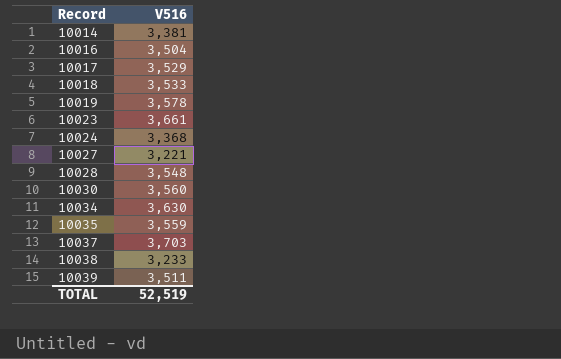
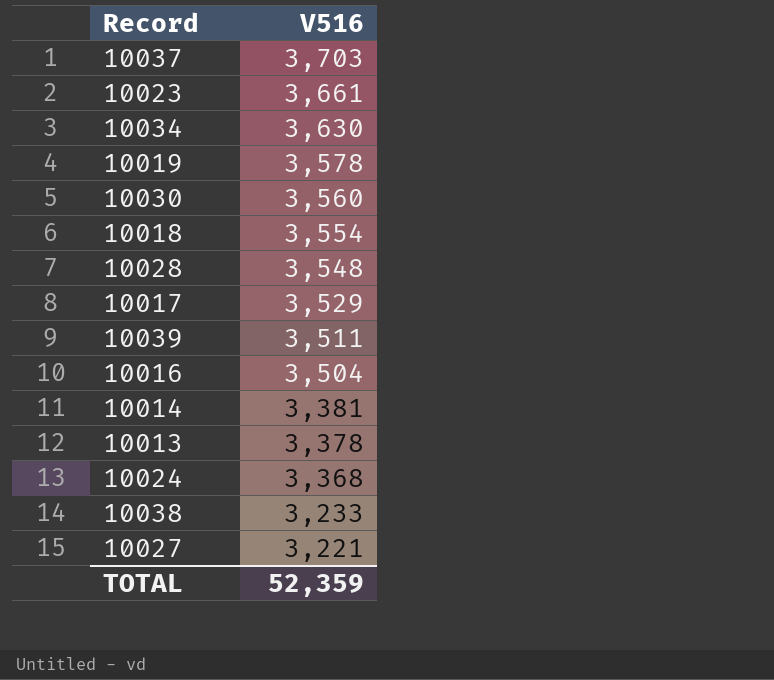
row order: Record ascending -> V516 descending
row 10035: 3,559 -> none
10018 | V516: 3,533 -> 3,554
row 10013: none -> 3,378
TOTAL | V516: 52,519 -> 52,359

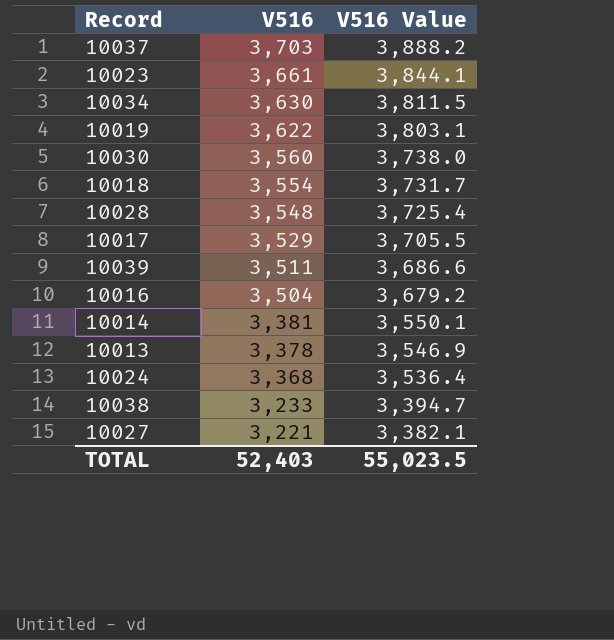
column V516 Value | formula: none -> [V516] * 1.05
10019 | V516: 3,578 -> 3,622
TOTAL | V516: 52,359 -> 52,403

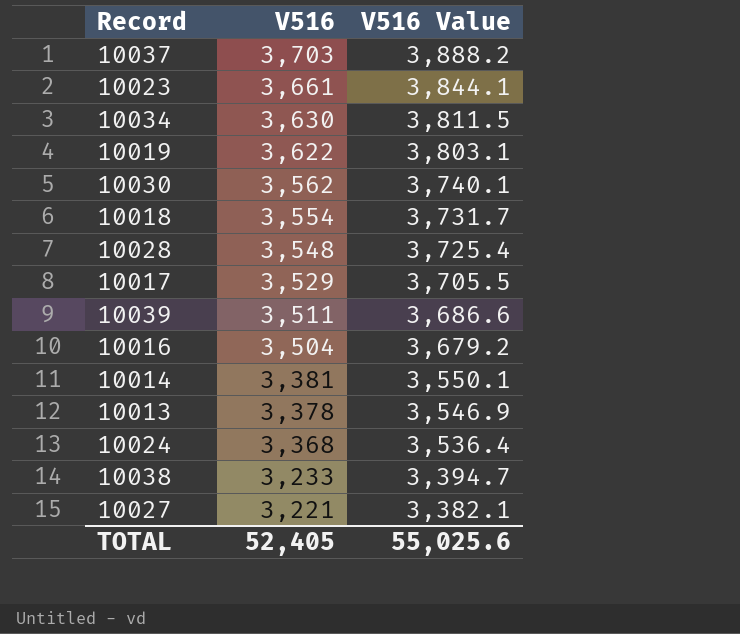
10030 | V516: 3,560 -> 3,562
10030 | V516 Value: 3,738.0 -> 3,740.1
TOTAL | V516: 52,403 -> 52,405
TOTAL | V516 Value: 55,023.5 -> 55,025.6

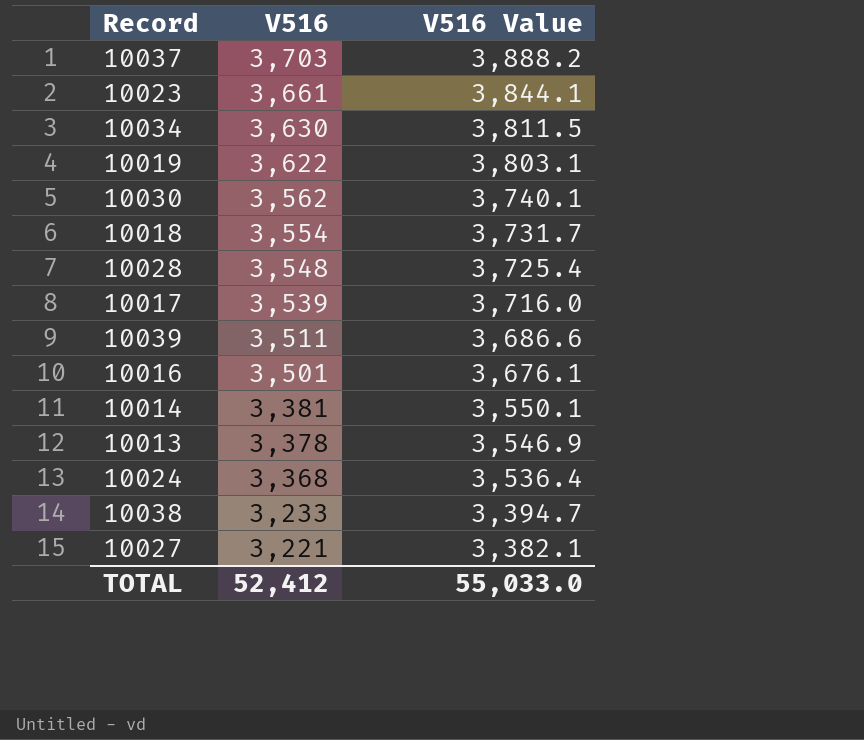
10017 | V516: 3,529 -> 3,539
10017 | V516 Value: 3,705.5 -> 3,716.0
10016 | V516: 3,504 -> 3,501
10016 | V516 Value: 3,679.2 -> 3,676.1
TOTAL | V516: 52,405 -> 52,412
TOTAL | V516 Value: 55,025.6 -> 55,033.0

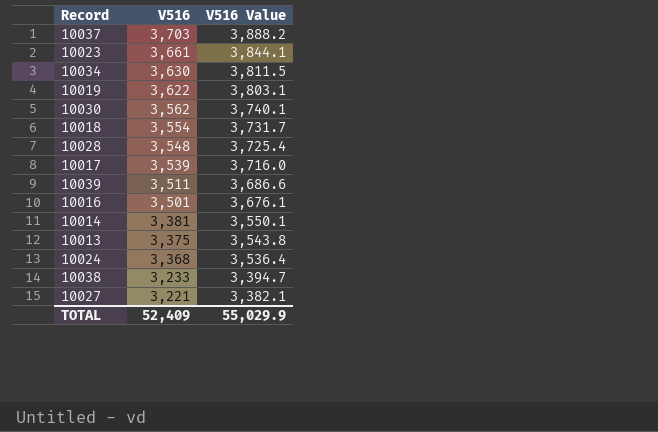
10013 | V516: 3,378 -> 3,375
10013 | V516 Value: 3,546.9 -> 3,543.8
TOTAL | V516: 52,412 -> 52,409
TOTAL | V516 Value: 55,033.0 -> 55,029.9

